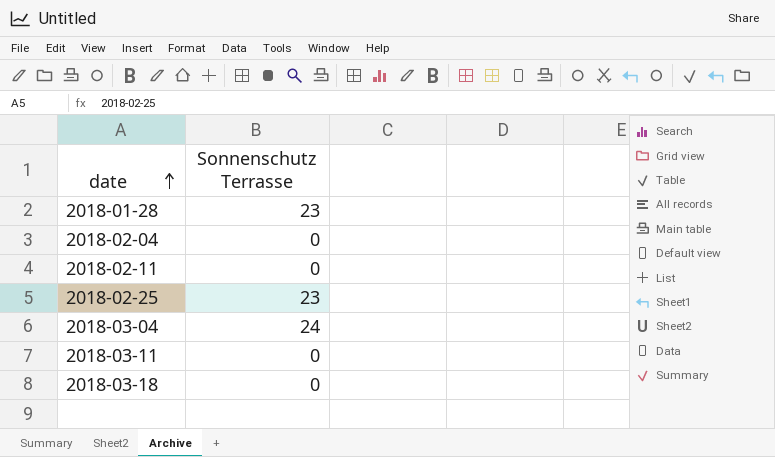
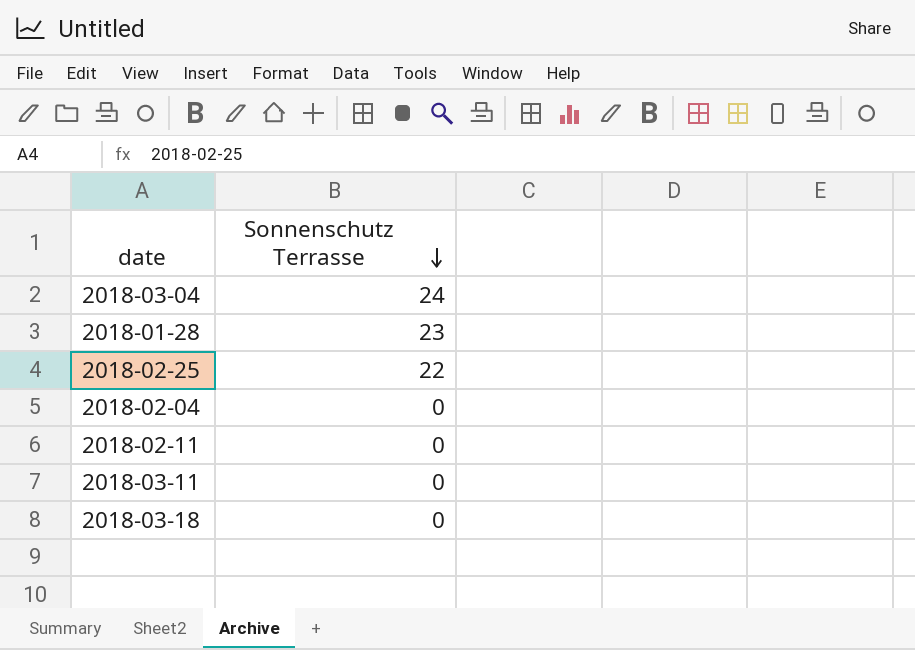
row order: date ascending -> Sonnenschutz Terrasse descending
2018-02-25 | Sonnenschutz Terrasse: 23 -> 22

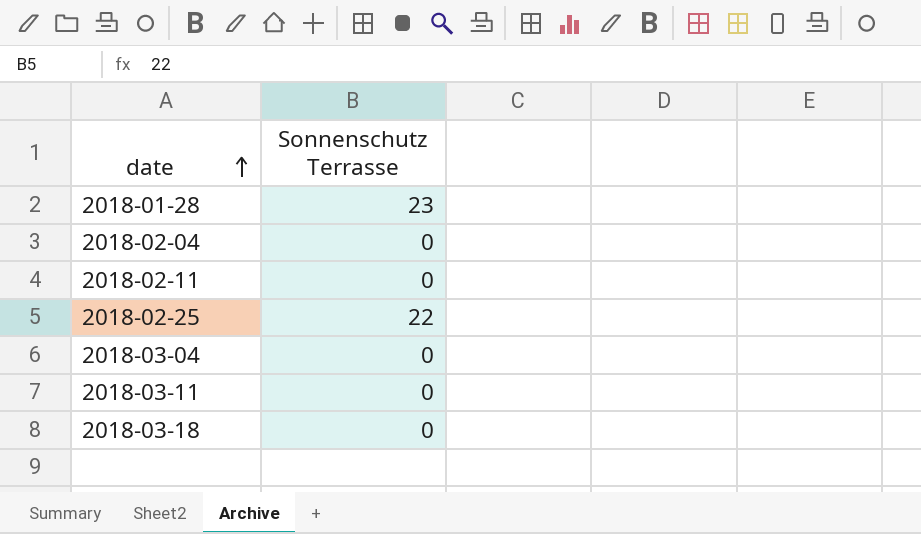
row order: Sonnenschutz Terrasse descending -> date ascending
2018-03-04 | Sonnenschutz Terrasse: 24 -> 0

